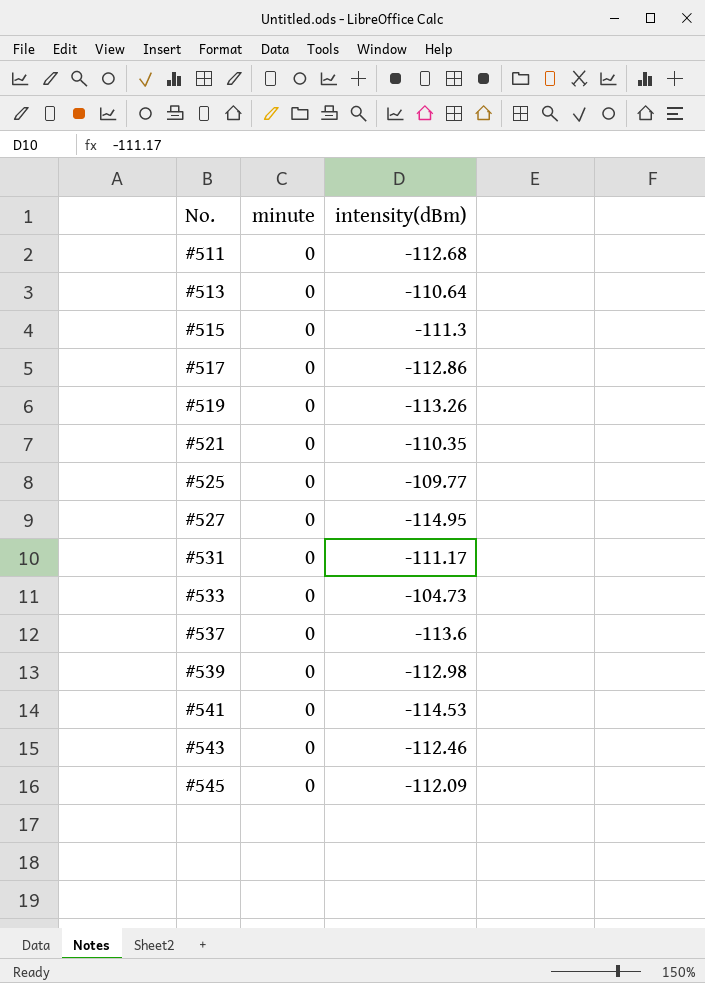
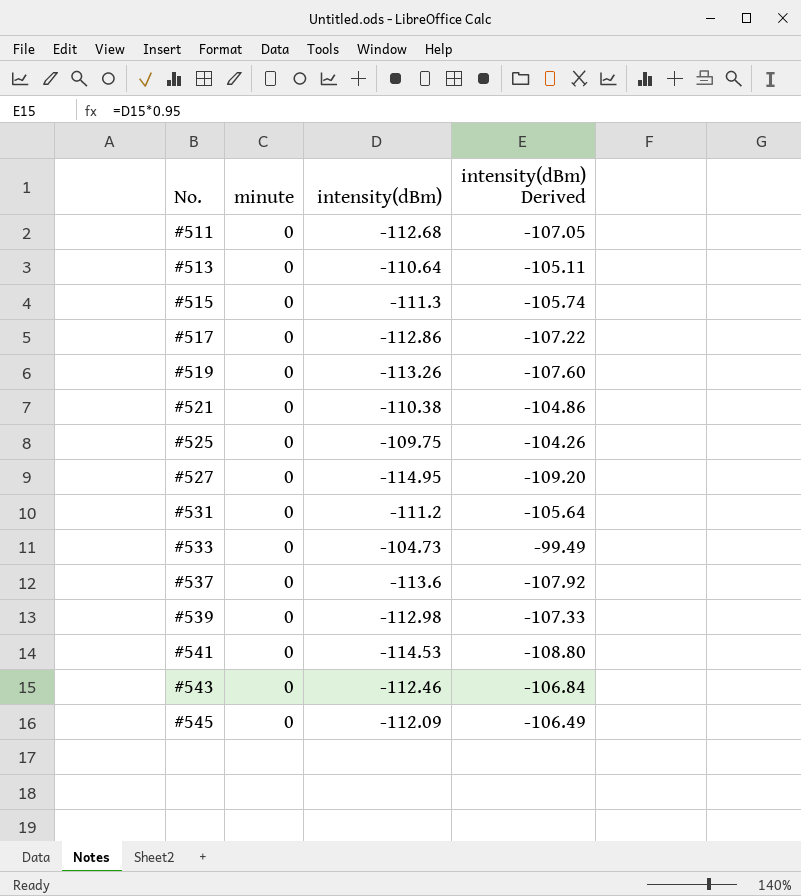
column intensity(dBm) Derived | formula: none -> [intensity(dBm)] * 0.95
#521 | intensity(dBm): -110.35 -> -110.38
#525 | intensity(dBm): -109.77 -> -109.75
#531 | intensity(dBm): -111.17 -> -111.2

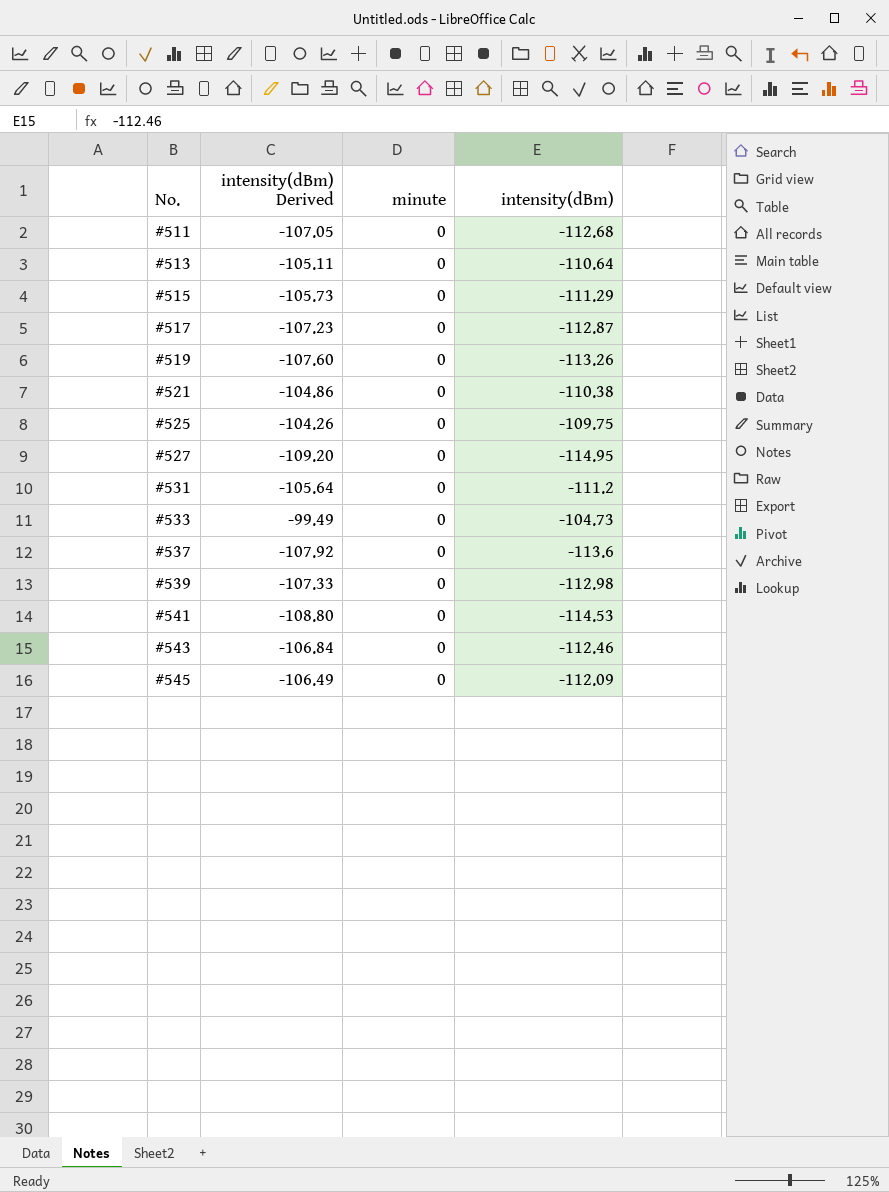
column intensity(dBm) Derived | position: 4 -> 2
#515 | intensity(dBm) Derived: -105.74 -> -105.73
#515 | intensity(dBm): -111.3 -> -111.29
#517 | intensity(dBm) Derived: -107.22 -> -107.23
#517 | intensity(dBm): -112.86 -> -112.87

